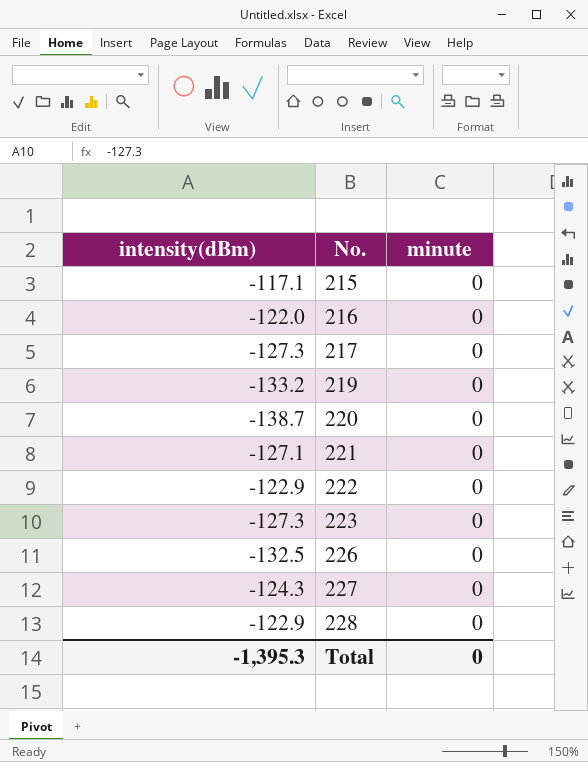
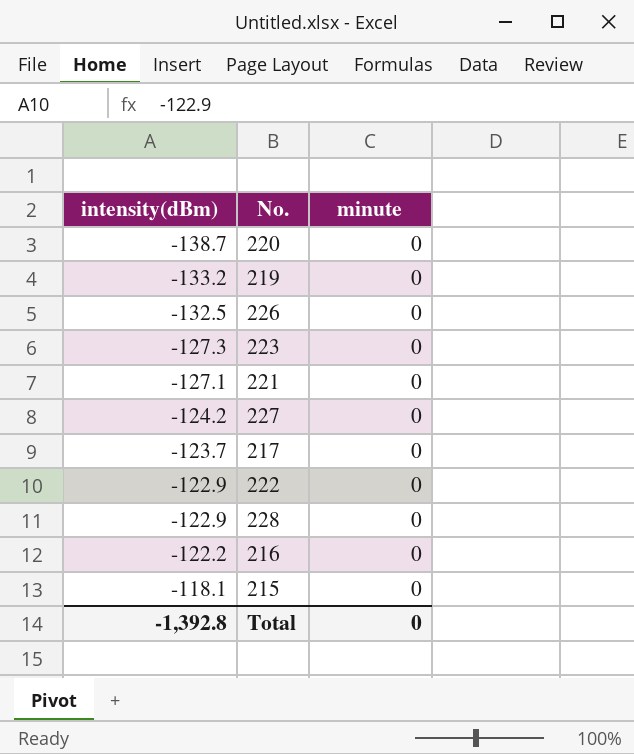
row order: No. ascending -> intensity(dBm) ascending
227 | intensity(dBm): -124.3 -> -124.2
217 | intensity(dBm): -127.3 -> -123.7
216 | intensity(dBm): -122.0 -> -122.2
215 | intensity(dBm): -117.1 -> -118.1
Total | intensity(dBm): -1,395.3 -> -1,392.8

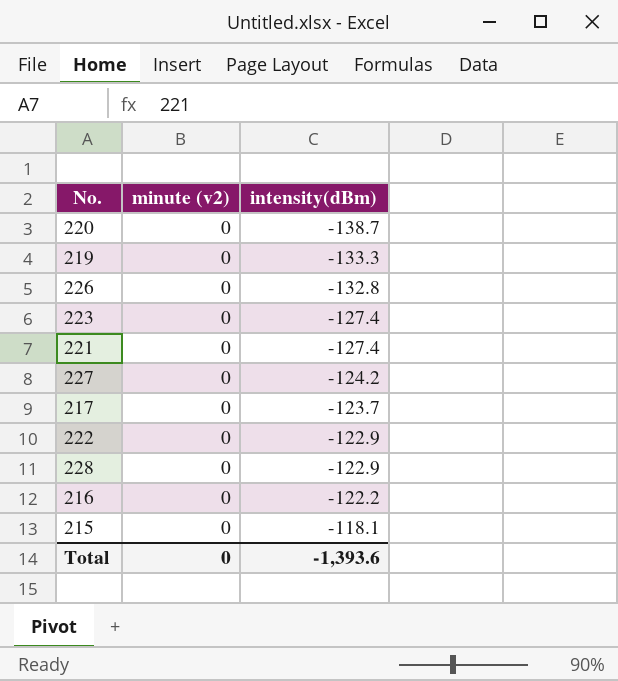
column name: minute -> minute (v2)
column intensity(dBm) | position: 1 -> 3
219 | intensity(dBm): -133.2 -> -133.3
226 | intensity(dBm): -132.5 -> -132.8
223 | intensity(dBm): -127.3 -> -127.4
221 | intensity(dBm): -127.1 -> -127.4
Total | intensity(dBm): -1,392.8 -> -1,393.6

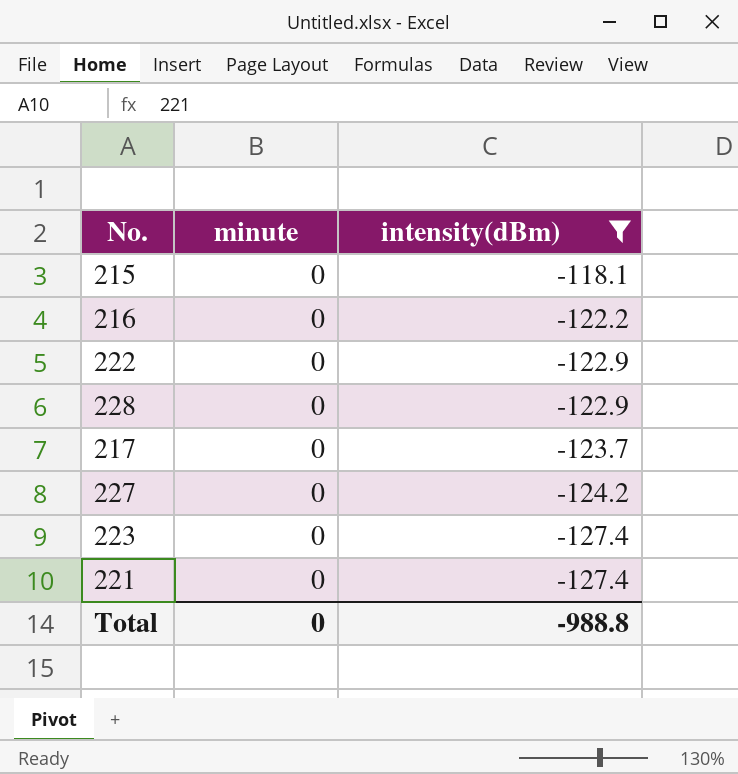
filter: none -> intensity(dBm) >= -127.4
row order: intensity(dBm) ascending -> intensity(dBm) descending
column name: minute (v2) -> minute
Total | intensity(dBm): -1,393.6 -> -988.8

